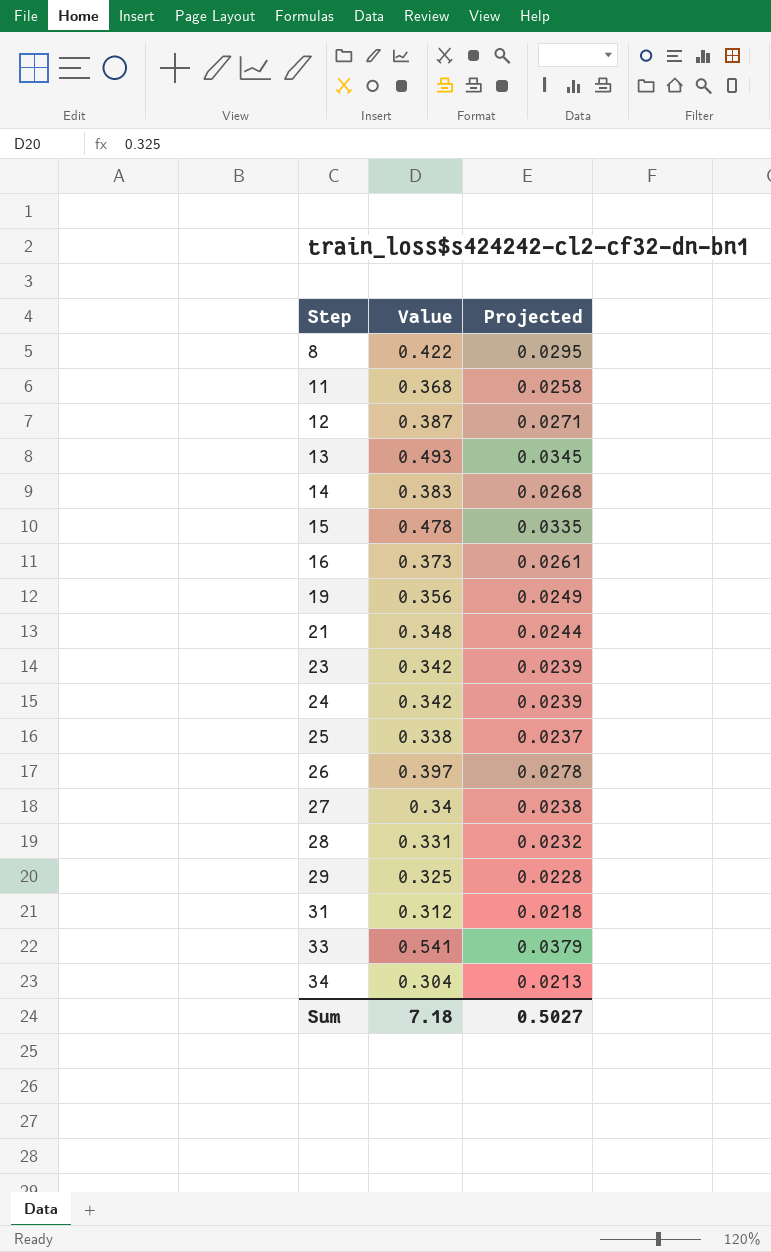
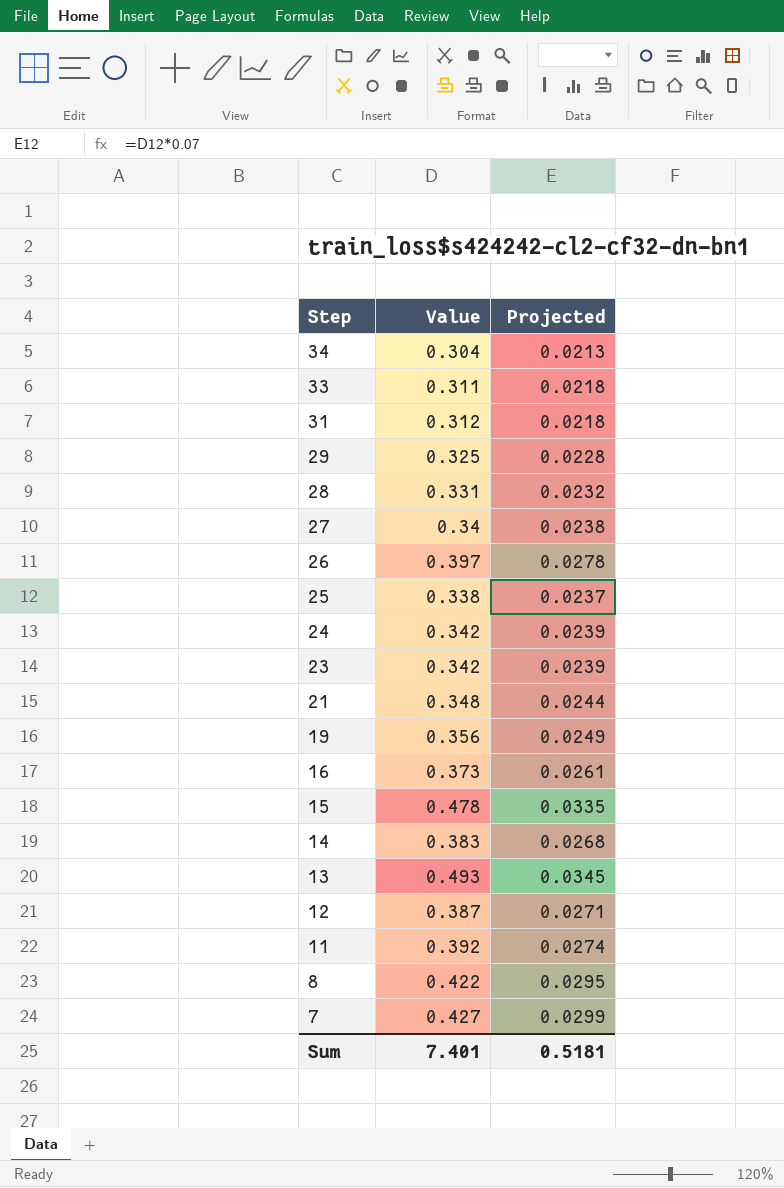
row order: Step ascending -> Step descending
33 | Value: 0.541 -> 0.311
33 | Projected: 0.0379 -> 0.0218
11 | Value: 0.368 -> 0.392
11 | Projected: 0.0258 -> 0.0274
row 7: none -> 0.427 | 0.0299
Sum | Value: 7.18 -> 7.401
Sum | Projected: 0.5027 -> 0.5181

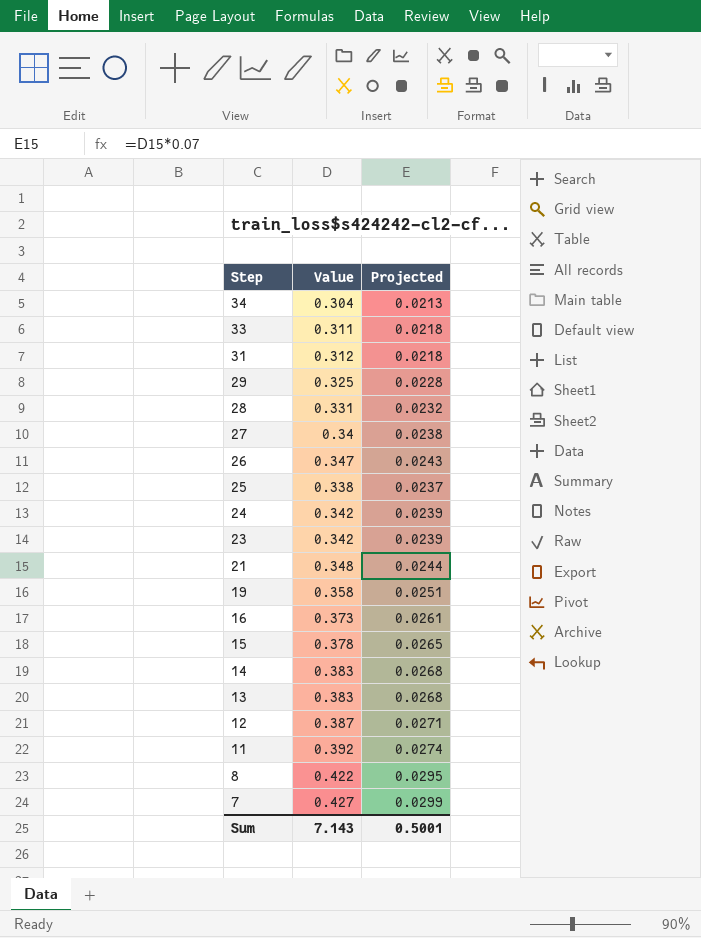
26 | Value: 0.397 -> 0.347
26 | Projected: 0.0278 -> 0.0243
19 | Value: 0.356 -> 0.358
19 | Projected: 0.0249 -> 0.0251
15 | Value: 0.478 -> 0.378
15 | Projected: 0.0335 -> 0.0265
13 | Value: 0.493 -> 0.383
13 | Projected: 0.0345 -> 0.0268
Sum | Value: 7.401 -> 7.143
Sum | Projected: 0.5181 -> 0.5001

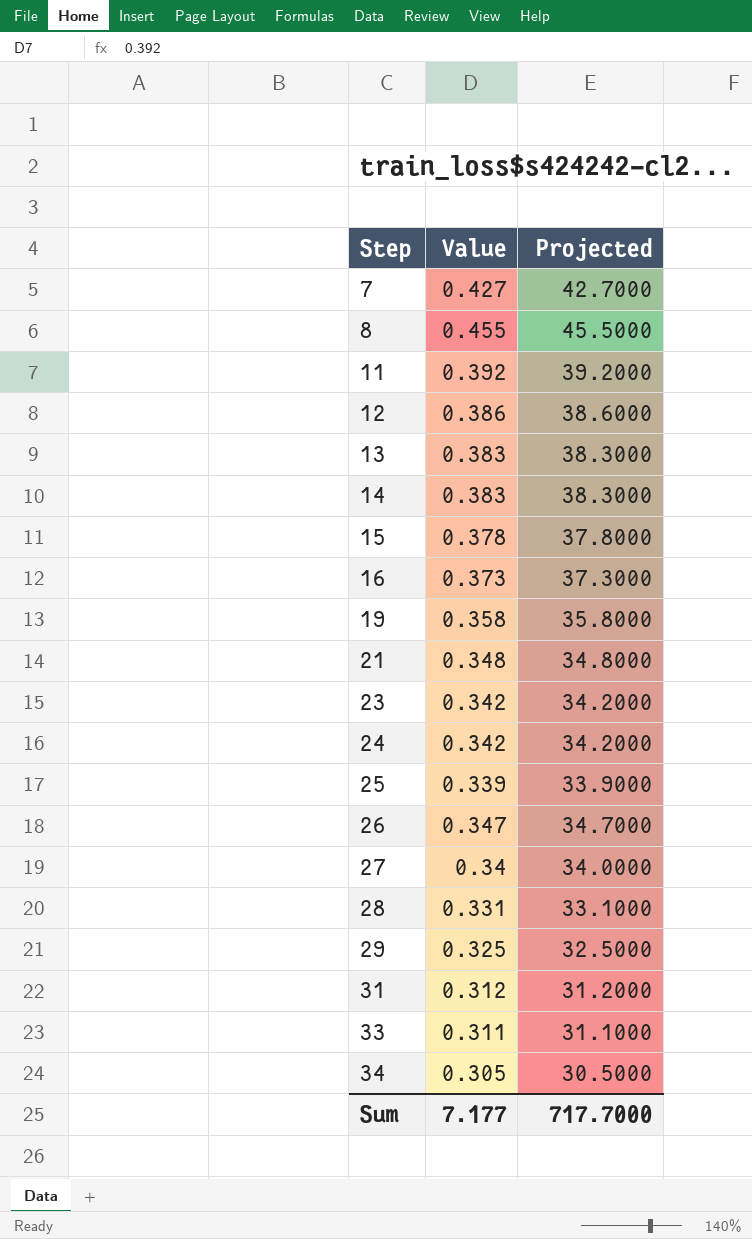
row order: Step descending -> Step ascending
column Projected | formula: [Value] * 0.07 -> [Value] * 100
8 | Value: 0.422 -> 0.455
12 | Value: 0.387 -> 0.386
25 | Value: 0.338 -> 0.339
34 | Value: 0.304 -> 0.305
Sum | Value: 7.143 -> 7.177
Sum | Projected: 0.5001 -> 717.7000

